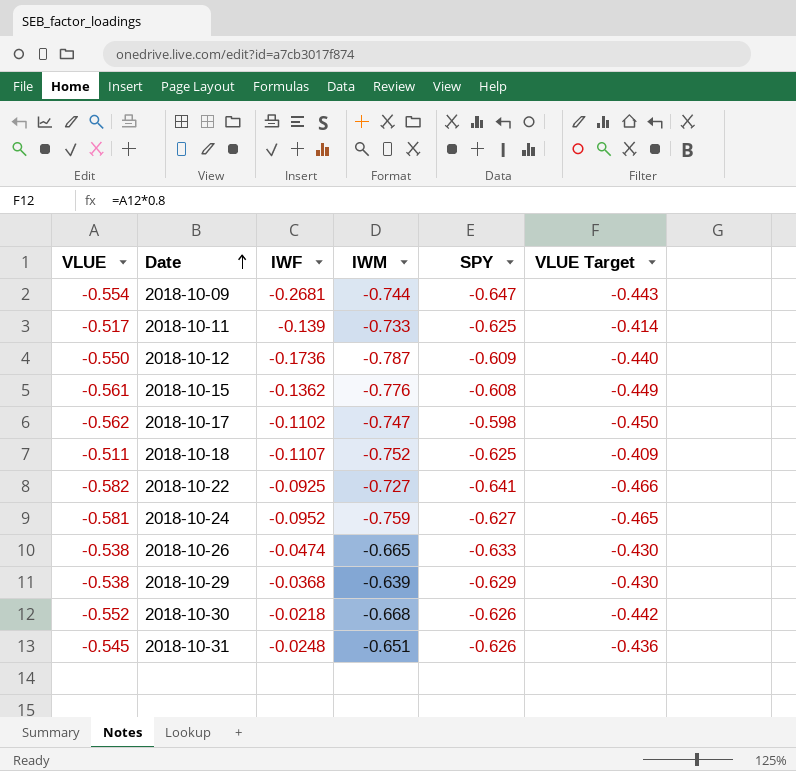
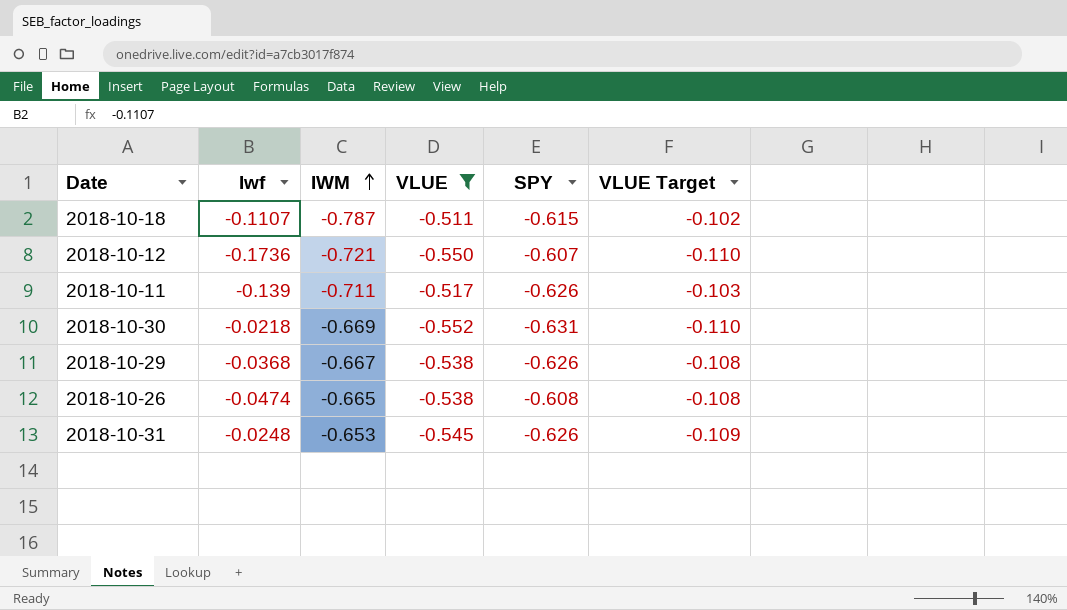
filter: none -> VLUE >= -0.552
row order: Date ascending -> IWM ascending
column name: IWF -> Iwf
column VLUE | position: 1 -> 4
column VLUE Target | formula: [VLUE] * 0.8 -> [VLUE] * 0.2
2018-10-18 | IWM: -0.752 -> -0.787
2018-10-18 | SPY: -0.625 -> -0.615
2018-10-12 | IWM: -0.787 -> -0.721
2018-10-12 | SPY: -0.609 -> -0.607
2018-10-11 | IWM: -0.733 -> -0.711
2018-10-11 | SPY: -0.625 -> -0.626
2018-10-30 | IWM: -0.668 -> -0.669
2018-10-30 | SPY: -0.626 -> -0.631
2018-10-29 | IWM: -0.639 -> -0.667
2018-10-29 | SPY: -0.629 -> -0.626
2018-10-26 | SPY: -0.633 -> -0.608
2018-10-31 | IWM: -0.651 -> -0.653

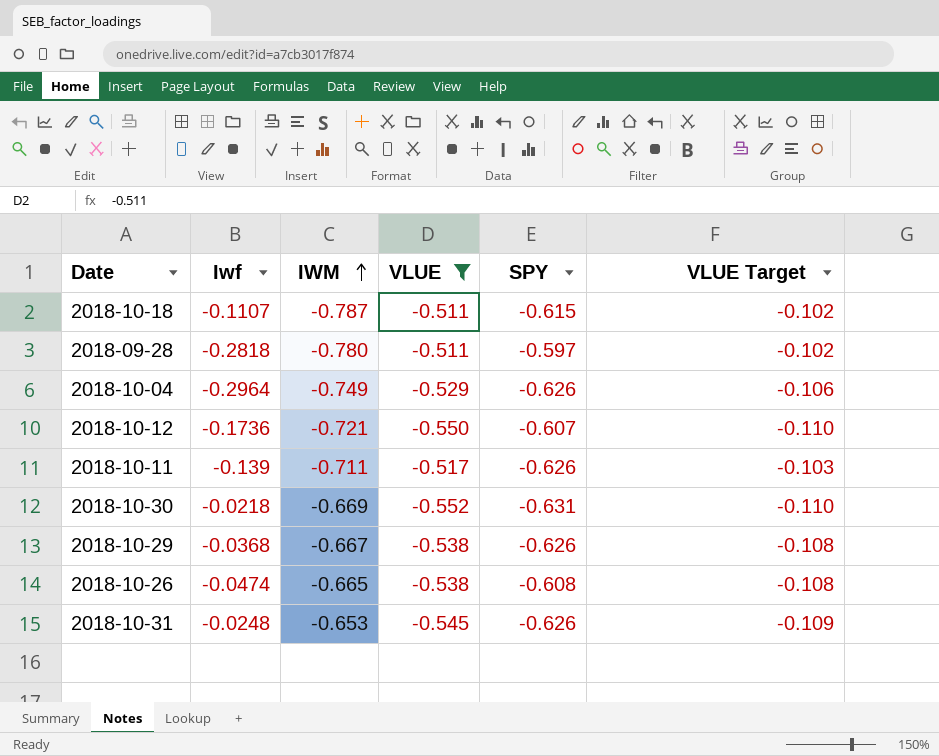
row 2018-09-28: none -> -0.2818 | -0.780 | -0.511 | -0.597 | -0.102
row 2018-10-04: none -> -0.2964 | -0.749 | -0.529 | -0.626 | -0.106

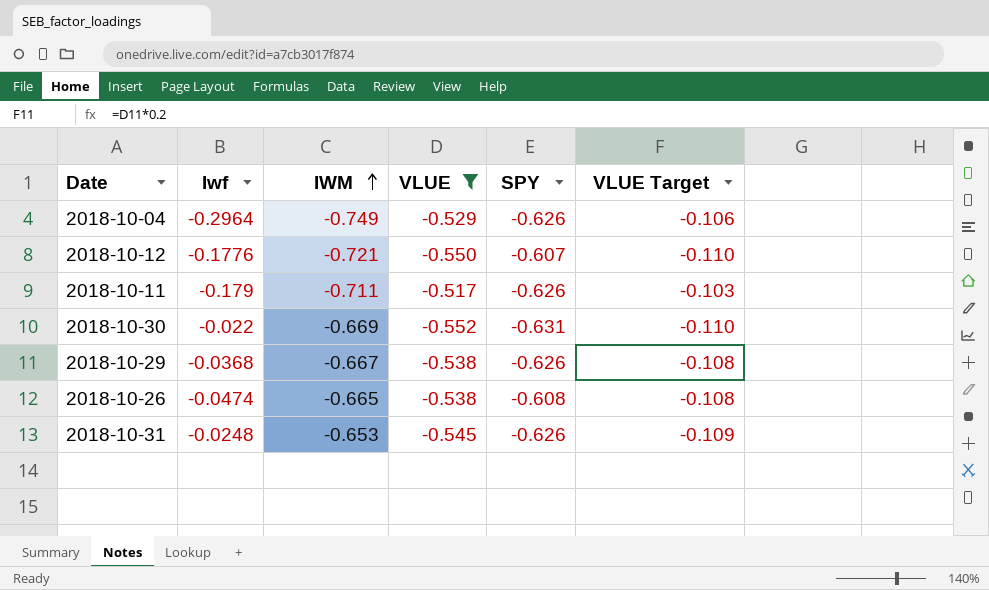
row 2018-10-18: -0.1107 | -0.787 | -0.511 | -0.615 | -0.102 -> none
row 2018-09-28: -0.2818 | -0.780 | -0.511 | -0.597 | -0.102 -> none
2018-10-12 | Iwf: -0.1736 -> -0.1776
2018-10-11 | Iwf: -0.139 -> -0.179
2018-10-30 | Iwf: -0.0218 -> -0.022

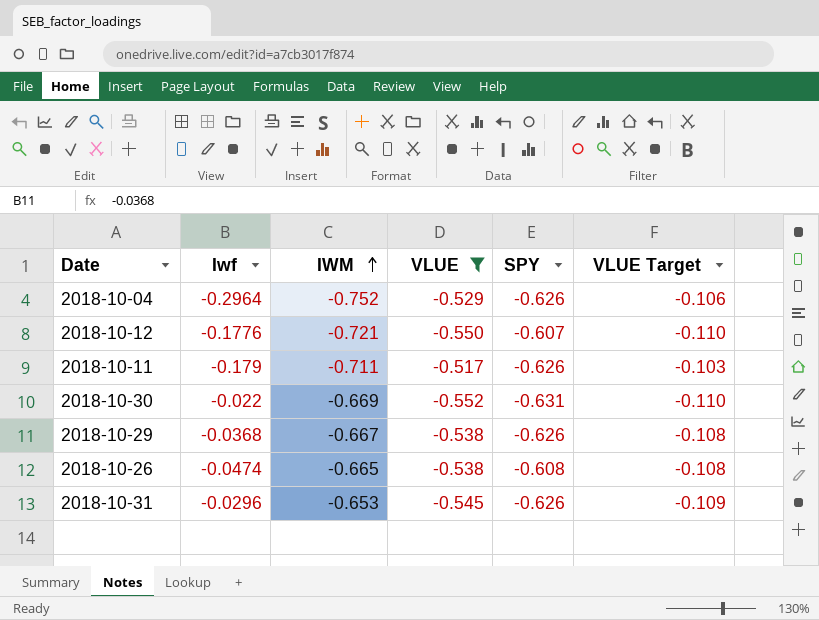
2018-10-04 | IWM: -0.749 -> -0.752
2018-10-31 | Iwf: -0.0248 -> -0.0296

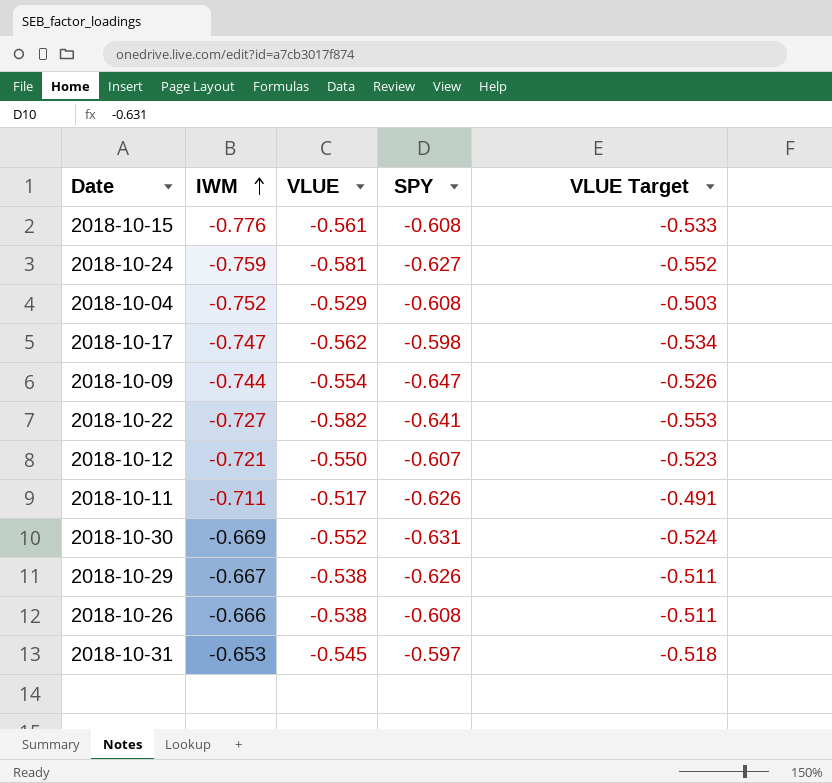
filter: VLUE >= -0.552 -> none
column Iwf | position: 2 -> none
column VLUE Target | formula: [VLUE] * 0.2 -> [VLUE] * 0.95
2018-10-04 | SPY: -0.626 -> -0.608
2018-10-26 | IWM: -0.665 -> -0.666
2018-10-31 | SPY: -0.626 -> -0.597

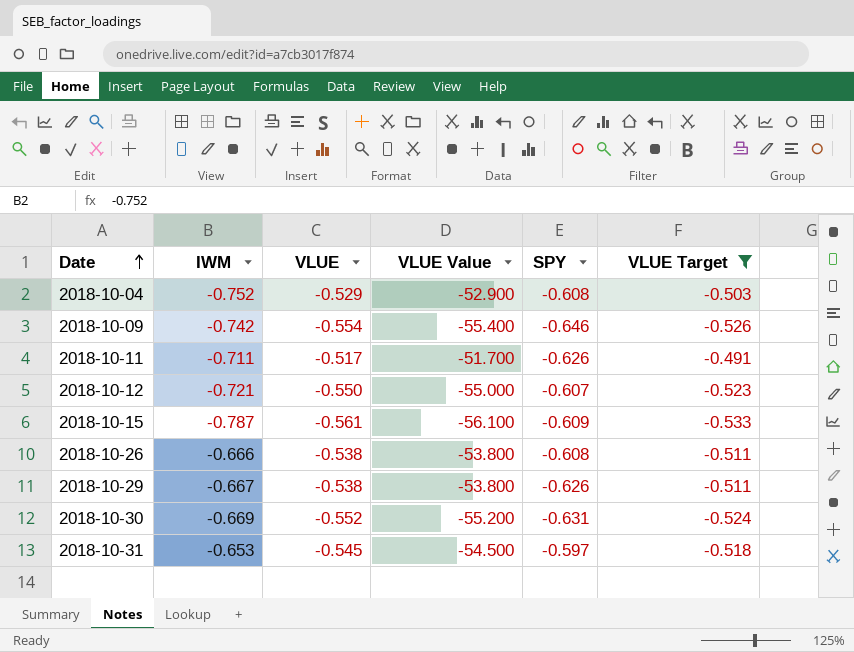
filter: none -> VLUE Target >= -0.533
row order: IWM ascending -> Date ascending
column VLUE Value | formula: none -> [VLUE] * 100
2018-10-09 | IWM: -0.744 -> -0.742
2018-10-09 | SPY: -0.647 -> -0.646
2018-10-15 | IWM: -0.776 -> -0.787
2018-10-15 | SPY: -0.608 -> -0.609

